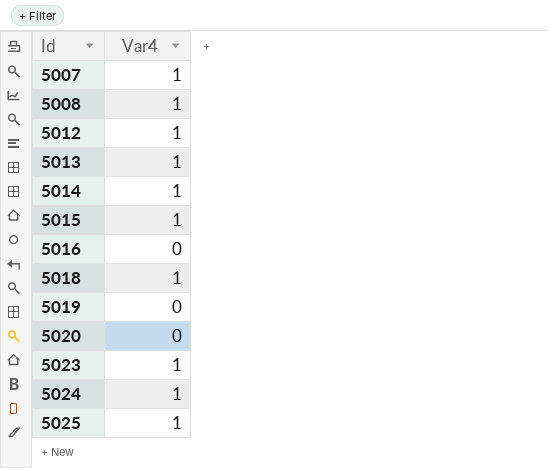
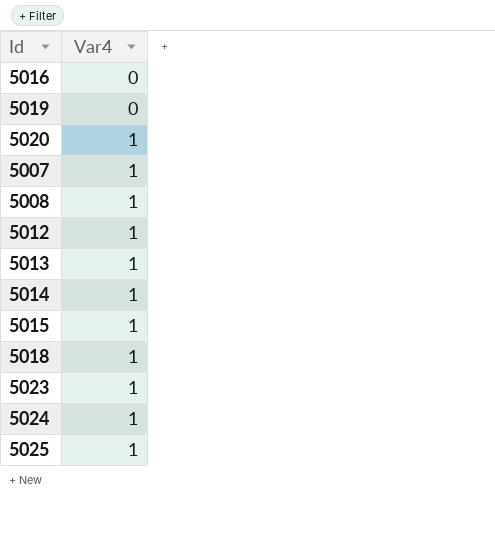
row order: Id ascending -> Var4 ascending
5020 | Var4: 0 -> 1

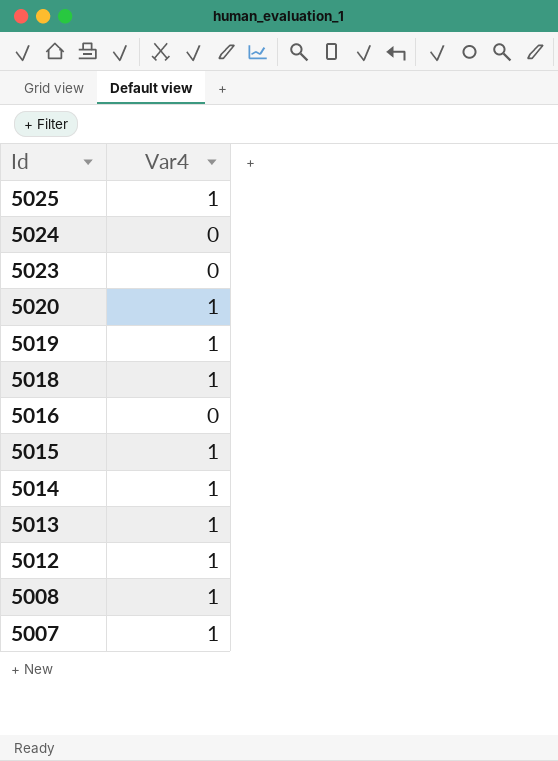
row order: Var4 ascending -> Id descending
5024 | Var4: 1 -> 0
5023 | Var4: 1 -> 0
5019 | Var4: 0 -> 1

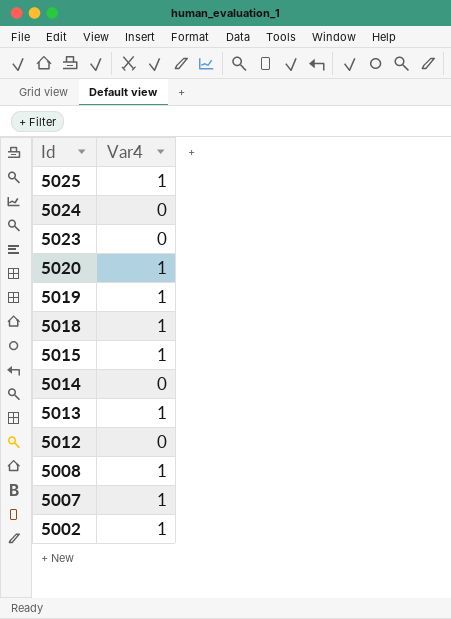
row 5016: 0 -> none
5014 | Var4: 1 -> 0
5012 | Var4: 1 -> 0
row 5002: none -> 1

